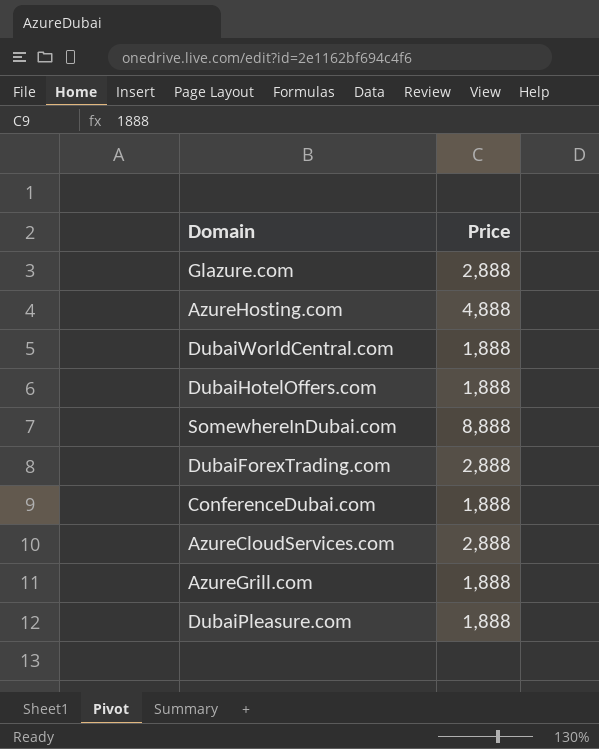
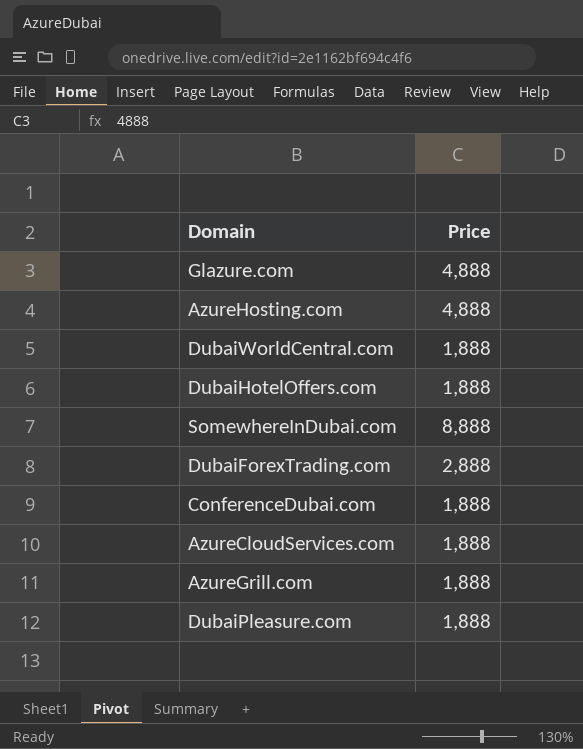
Glazure.com | Price: 2,888 -> 4,888
AzureCloudServices.com | Price: 2,888 -> 1,888

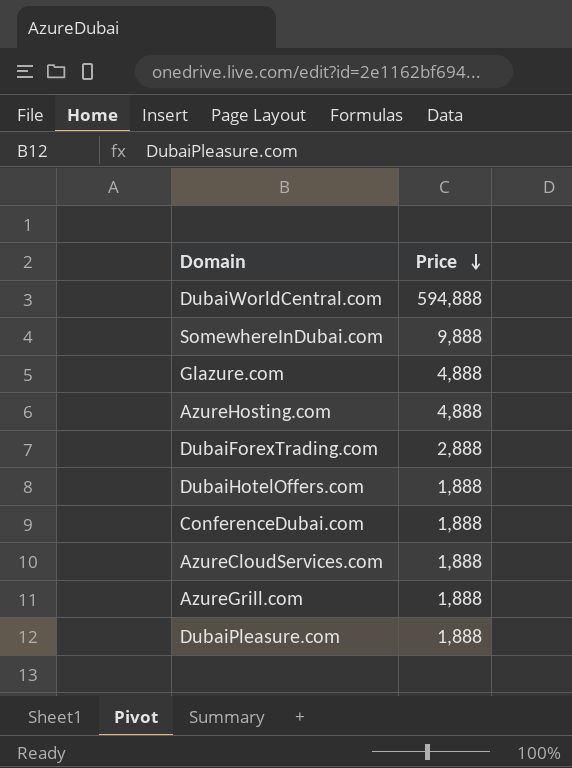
row order: none -> Price descending
DubaiWorldCentral.com | Price: 1,888 -> 594,888
SomewhereInDubai.com | Price: 8,888 -> 9,888

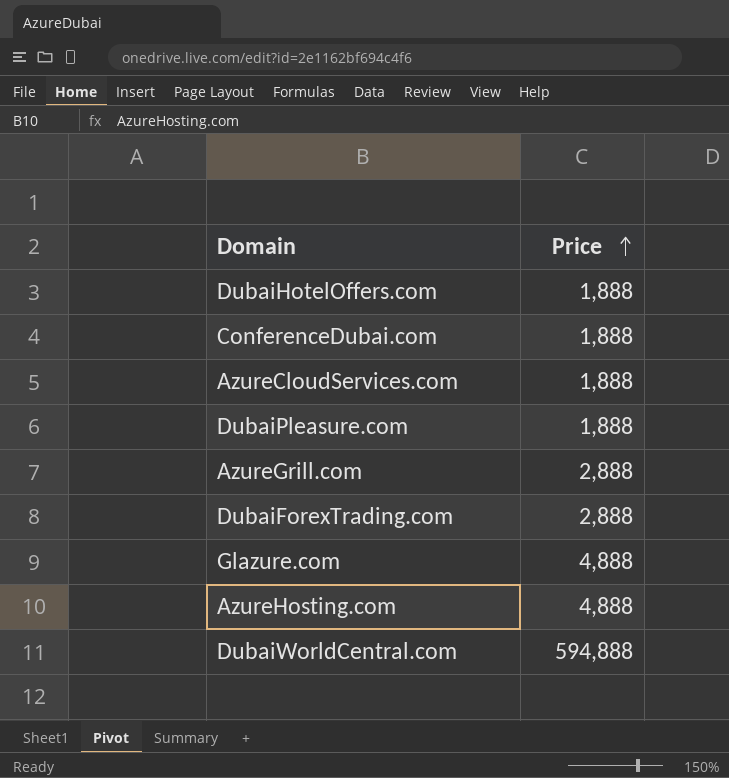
row order: Price descending -> Price ascending
row SomewhereInDubai.com: 9,888 -> none
AzureGrill.com | Price: 1,888 -> 2,888

